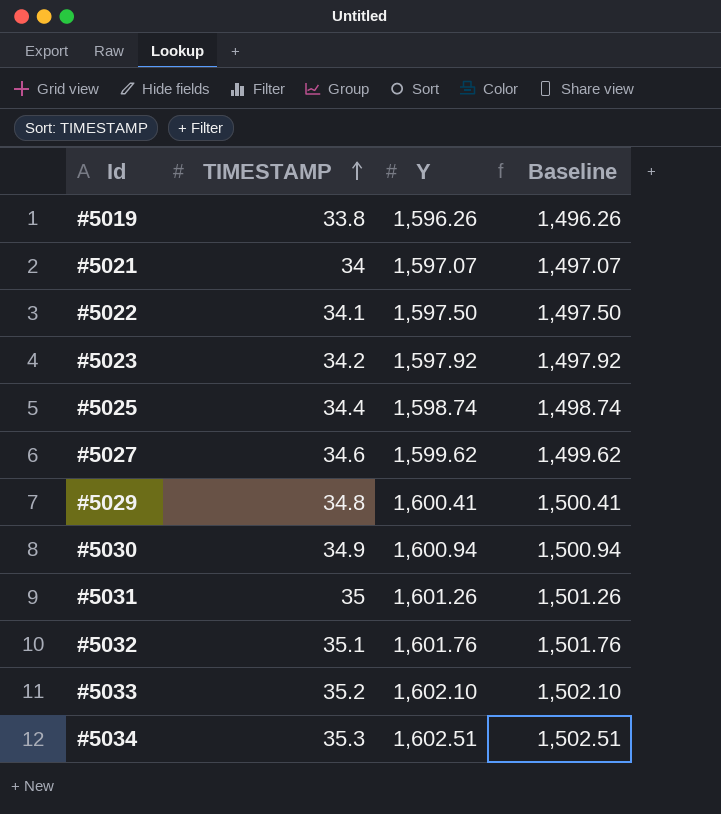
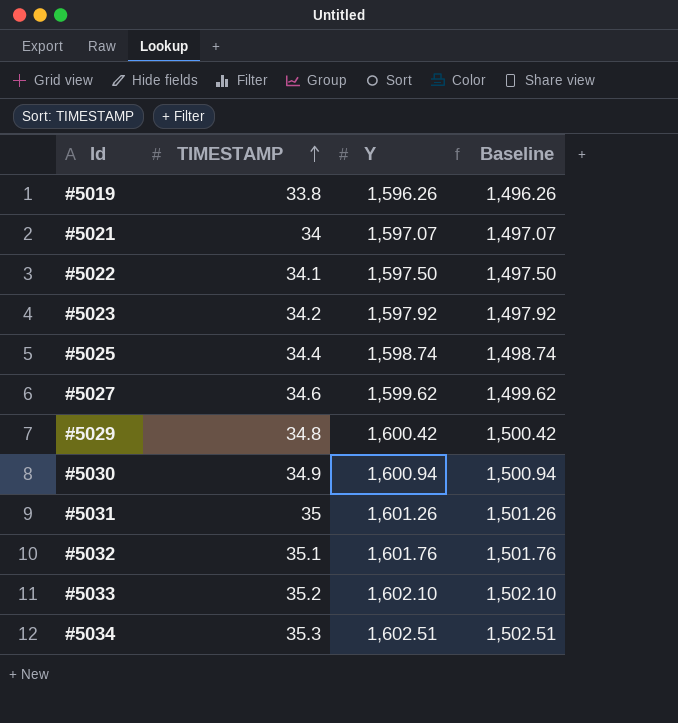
#5029 | Y: 1,600.41 -> 1,600.42
#5029 | Baseline: 1,500.41 -> 1,500.42

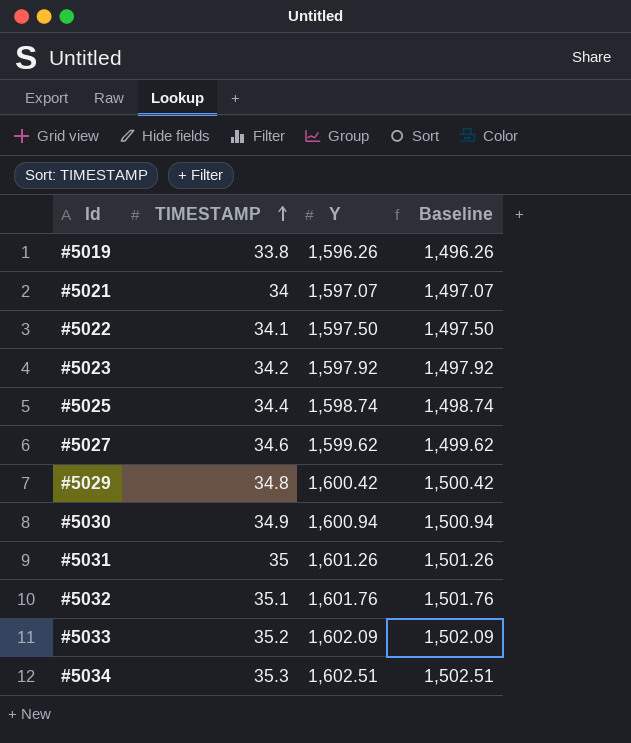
#5033 | Y: 1,602.10 -> 1,602.09
#5033 | Baseline: 1,502.10 -> 1,502.09

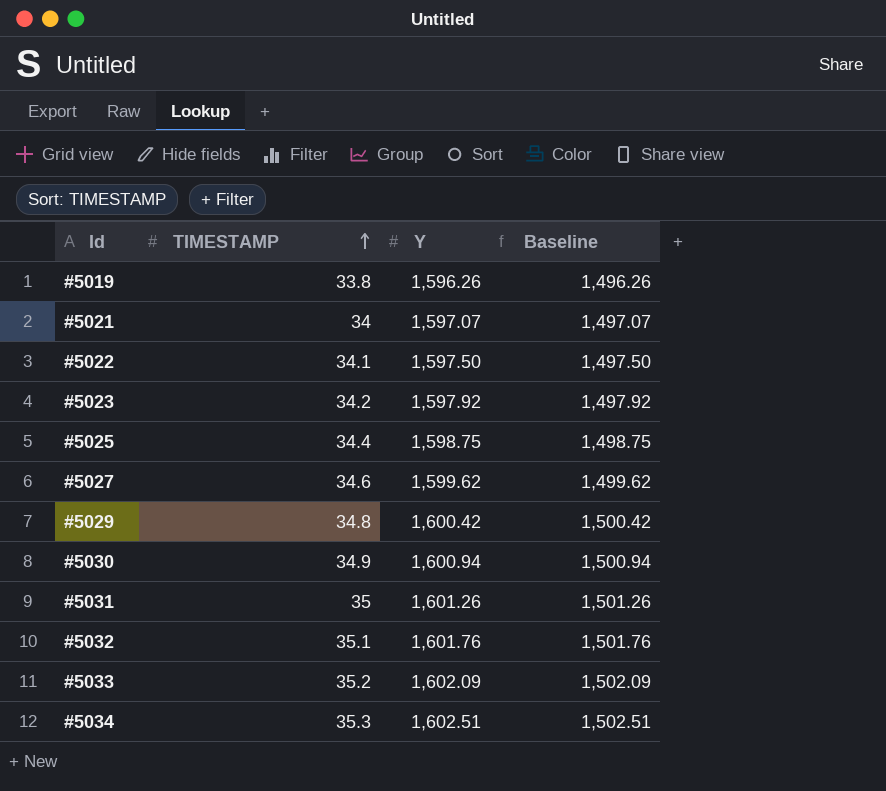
#5025 | Y: 1,598.74 -> 1,598.75
#5025 | Baseline: 1,498.74 -> 1,498.75

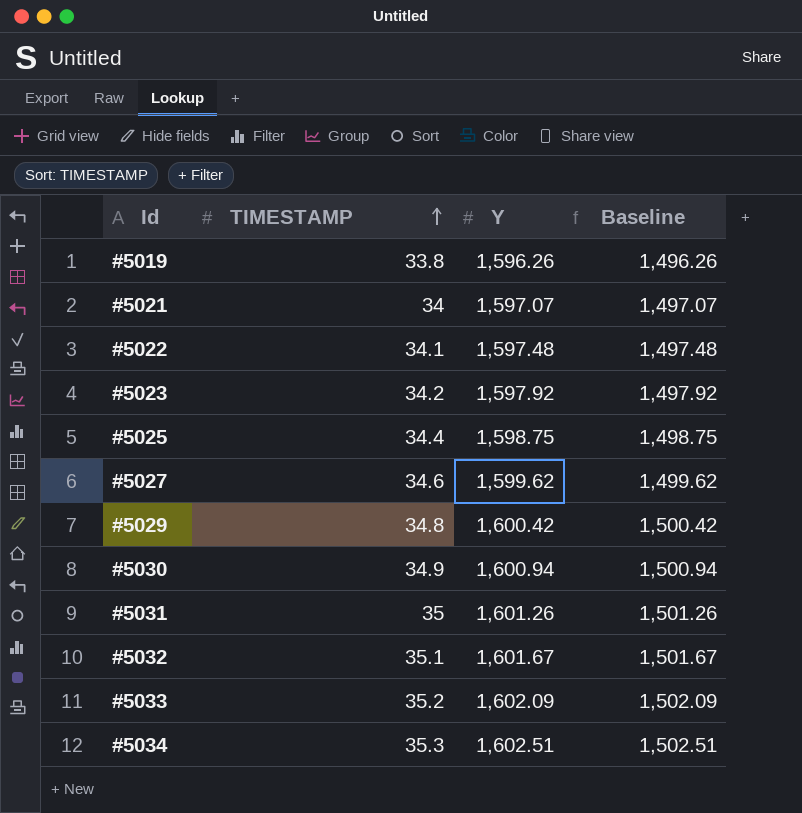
#5022 | Y: 1,597.50 -> 1,597.48
#5022 | Baseline: 1,497.50 -> 1,497.48
#5032 | Y: 1,601.76 -> 1,601.67
#5032 | Baseline: 1,501.76 -> 1,501.67

